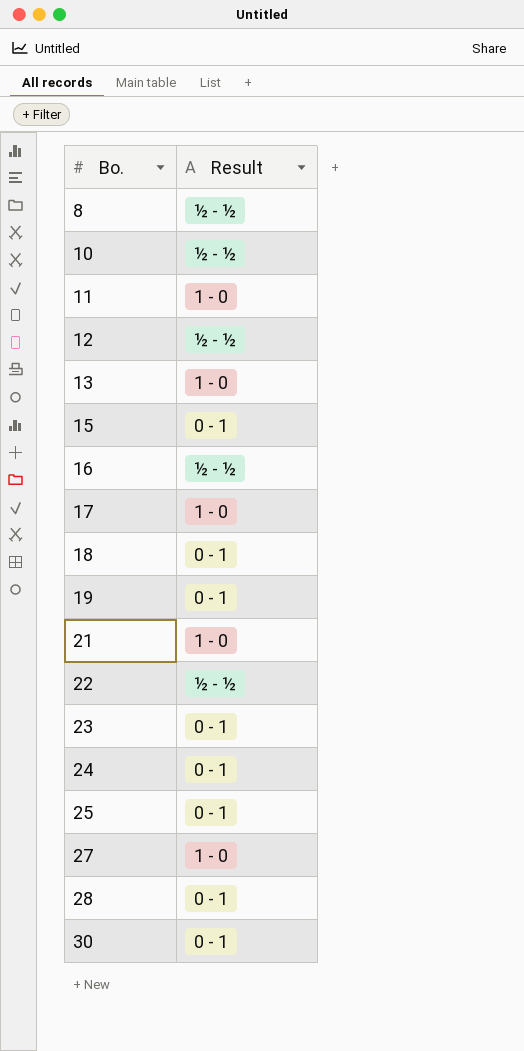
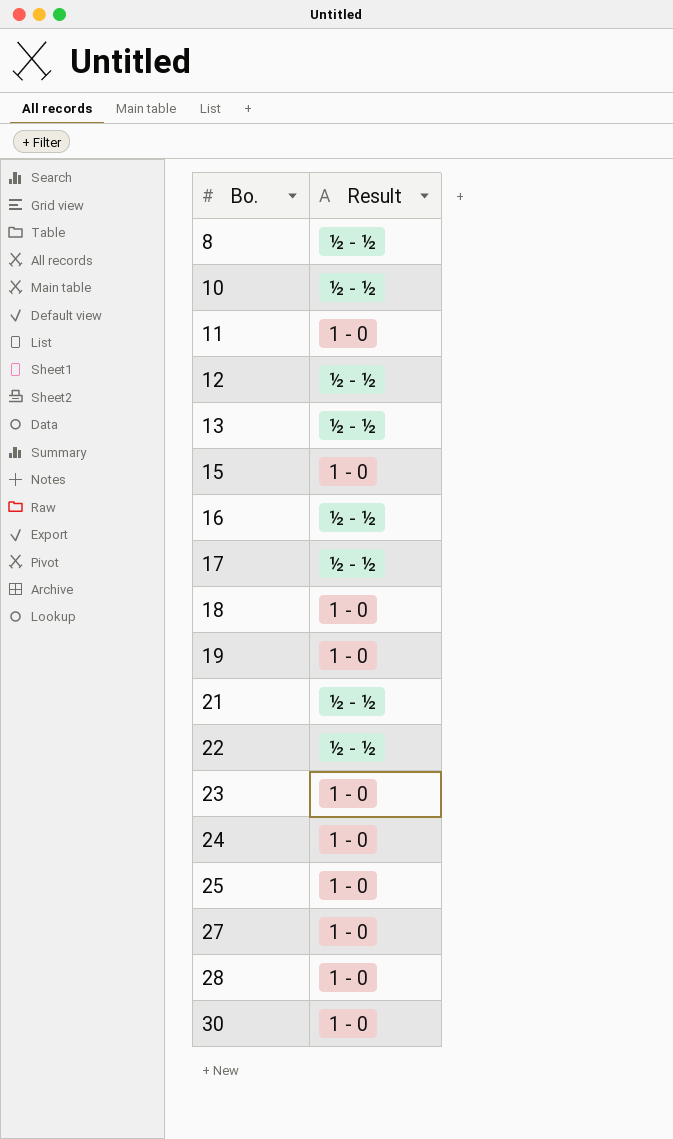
13 | Result: 1 - 0 -> ½ - ½
15 | Result: 0 - 1 -> 1 - 0
17 | Result: 1 - 0 -> ½ - ½
18 | Result: 0 - 1 -> 1 - 0
19 | Result: 0 - 1 -> 1 - 0
21 | Result: 1 - 0 -> ½ - ½
23 | Result: 0 - 1 -> 1 - 0
24 | Result: 0 - 1 -> 1 - 0
25 | Result: 0 - 1 -> 1 - 0
28 | Result: 0 - 1 -> 1 - 0
30 | Result: 0 - 1 -> 1 - 0

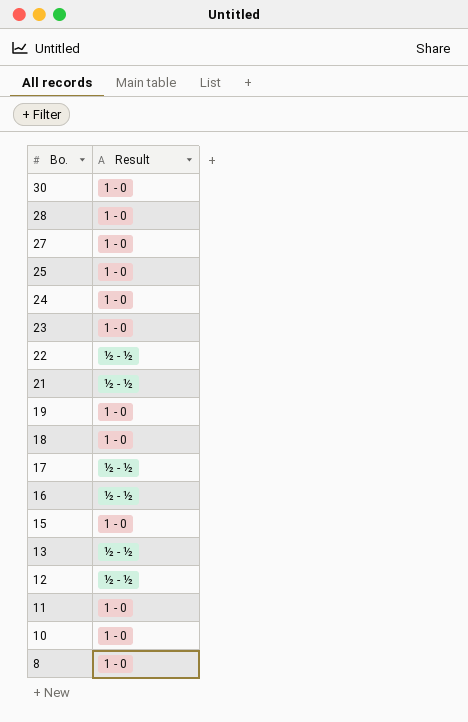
row order: Bo. ascending -> Bo. descending
10 | Result: ½ - ½ -> 1 - 0
8 | Result: ½ - ½ -> 1 - 0

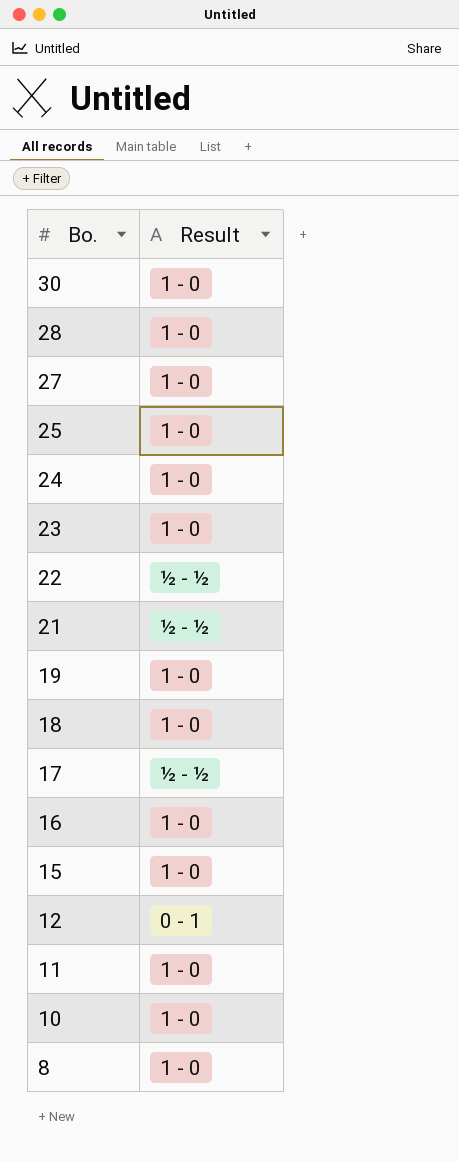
row 13: ½ - ½ -> none
16 | Result: ½ - ½ -> 1 - 0
12 | Result: ½ - ½ -> 0 - 1

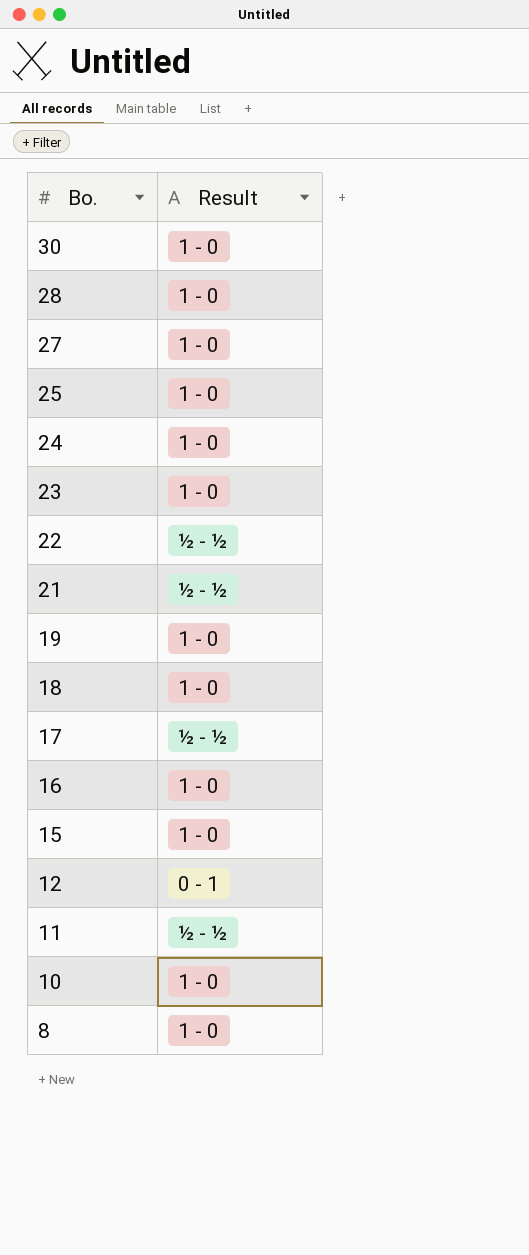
11 | Result: 1 - 0 -> ½ - ½

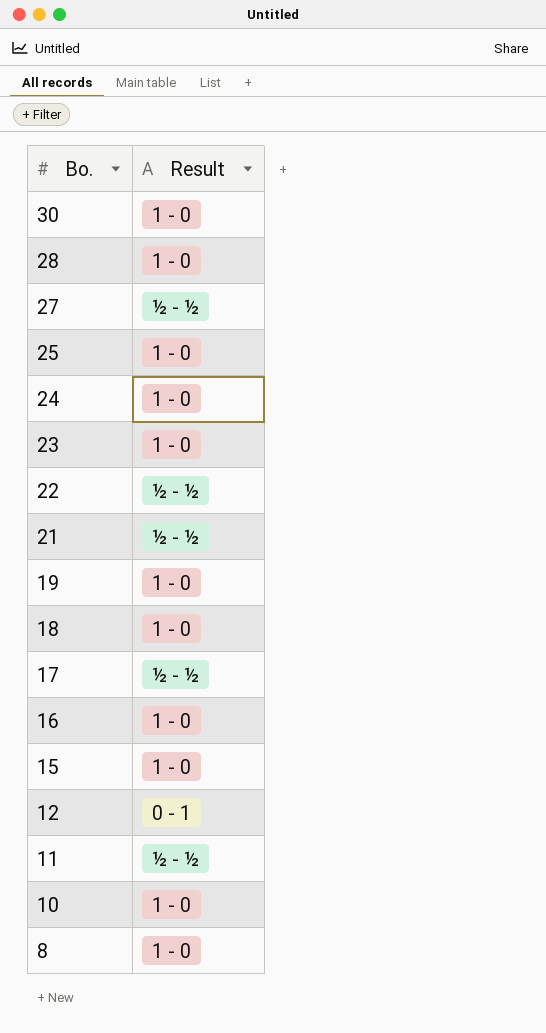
27 | Result: 1 - 0 -> ½ - ½

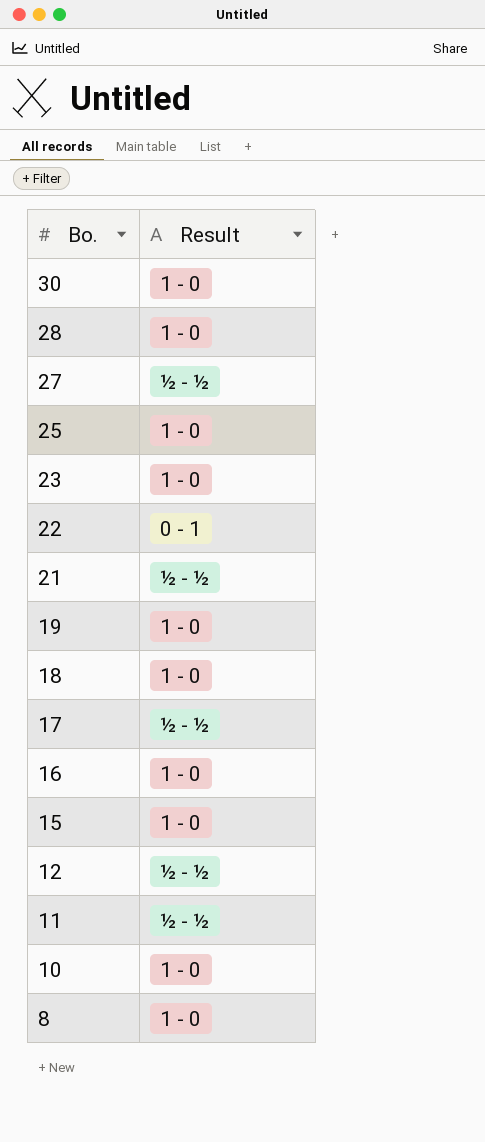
row 24: 1 - 0 -> none
22 | Result: ½ - ½ -> 0 - 1
12 | Result: 0 - 1 -> ½ - ½

